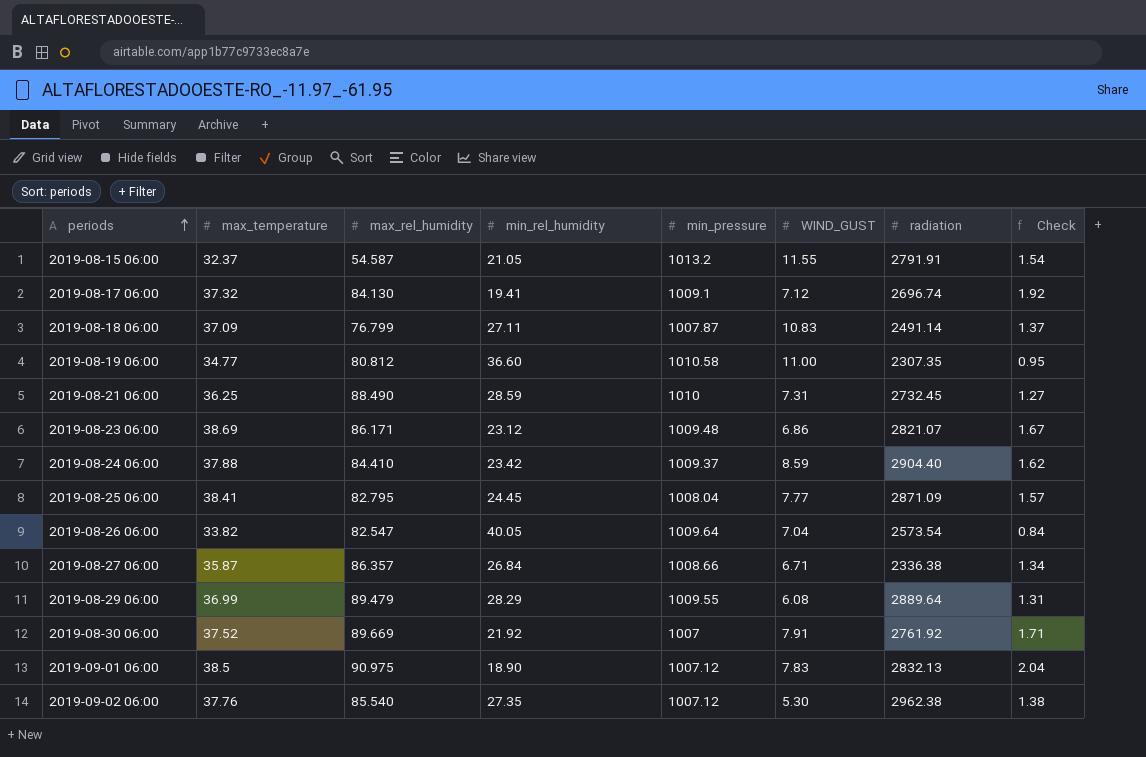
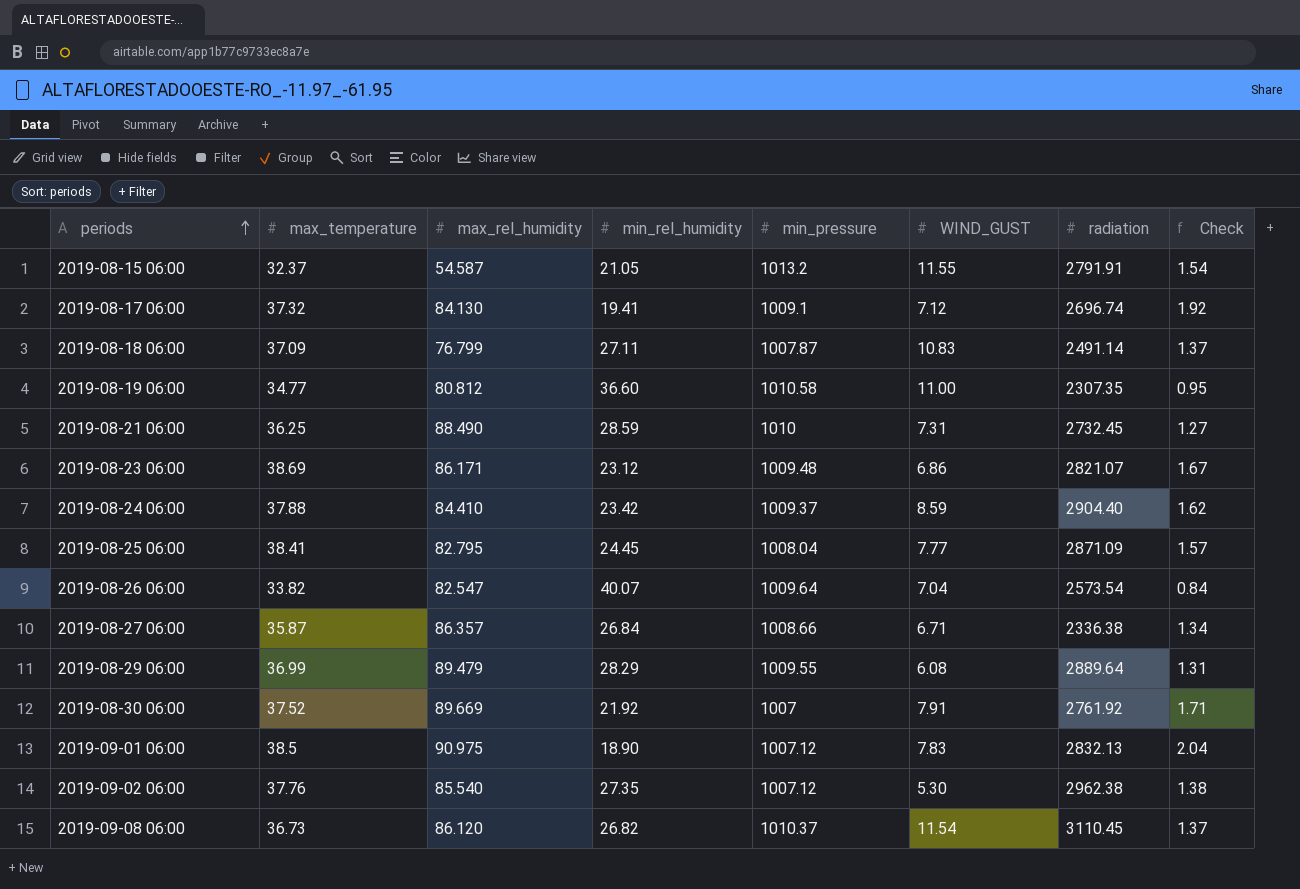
2019-08-26 06:00 | min_rel_humidity: 40.05 -> 40.07
row 2019-09-08 06:00: none -> 36.73 | 86.120 | 26.82 | 1010.37 | 11.54 | 3110.45 | 1.37

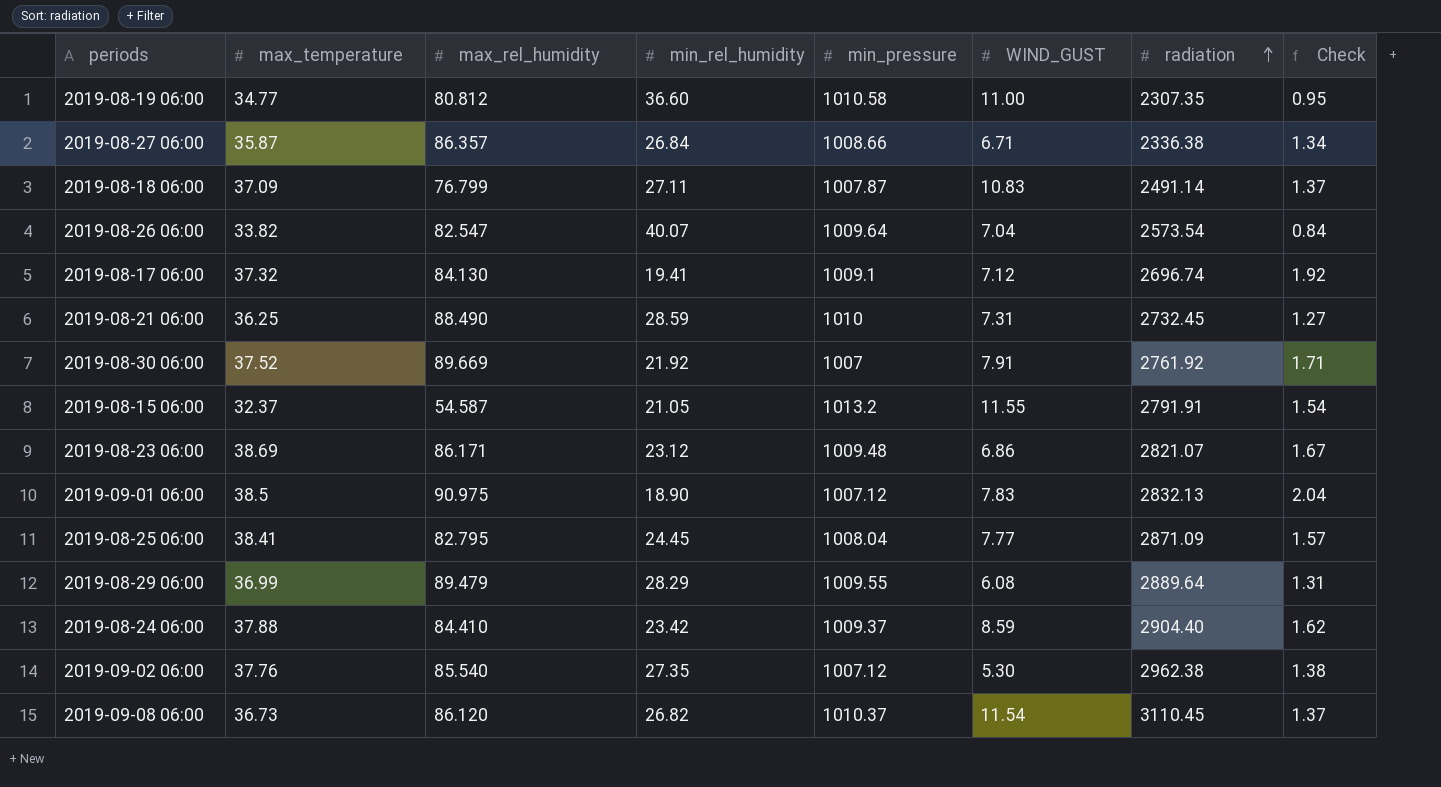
row order: periods ascending -> radiation ascending

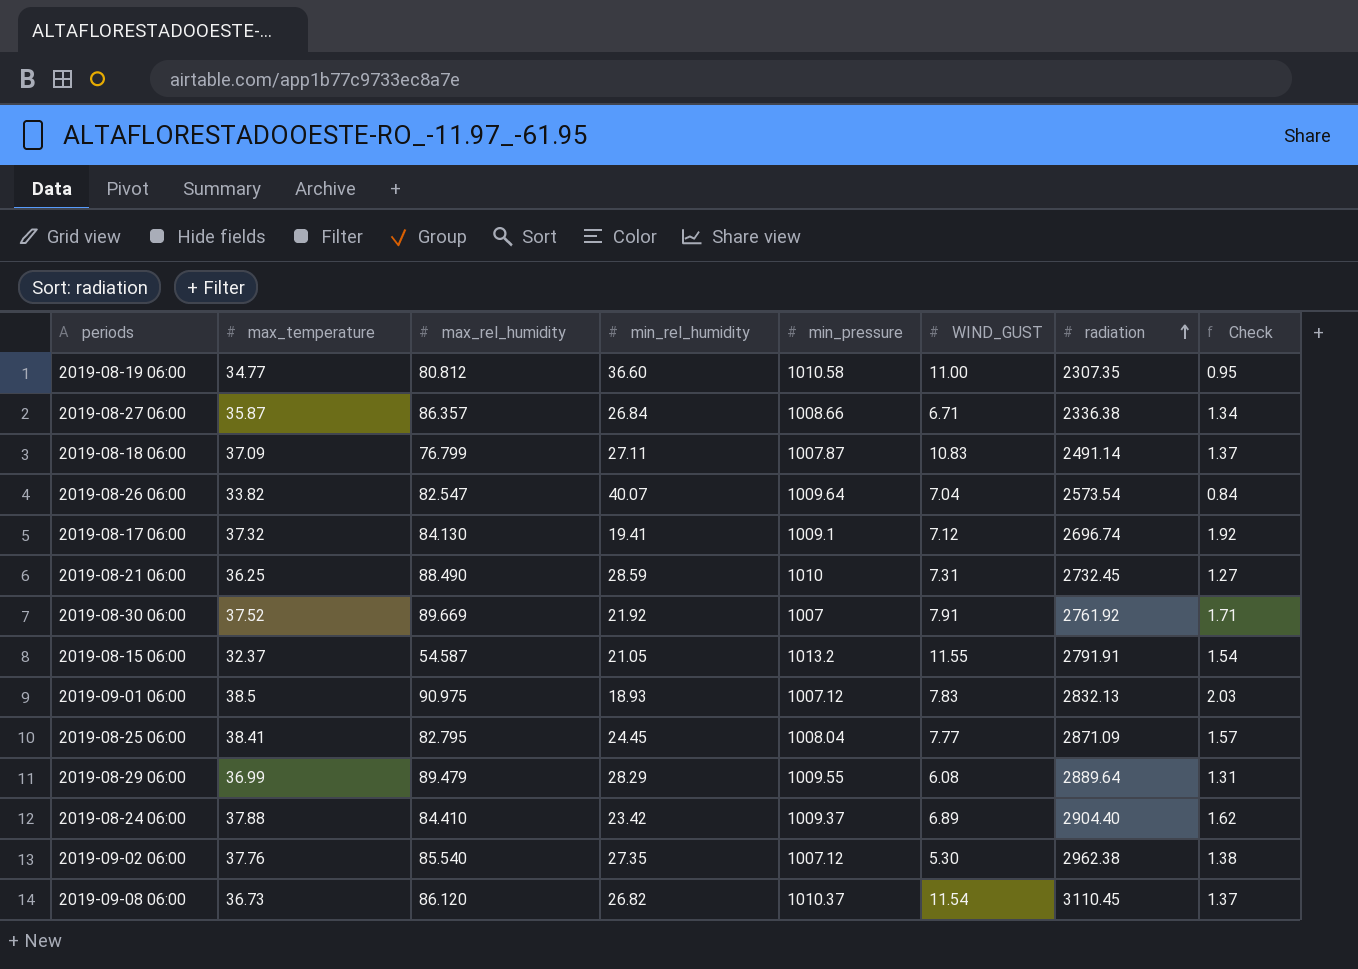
row 2019-08-23 06:00: 38.69 | 86.171 | 23.12 | 1009.48 | 6.86 | 2821.07 | 1.67 -> none
2019-09-01 06:00 | min_rel_humidity: 18.90 -> 18.93
2019-09-01 06:00 | Check: 2.04 -> 2.03
2019-08-24 06:00 | WIND_GUST: 8.59 -> 6.89

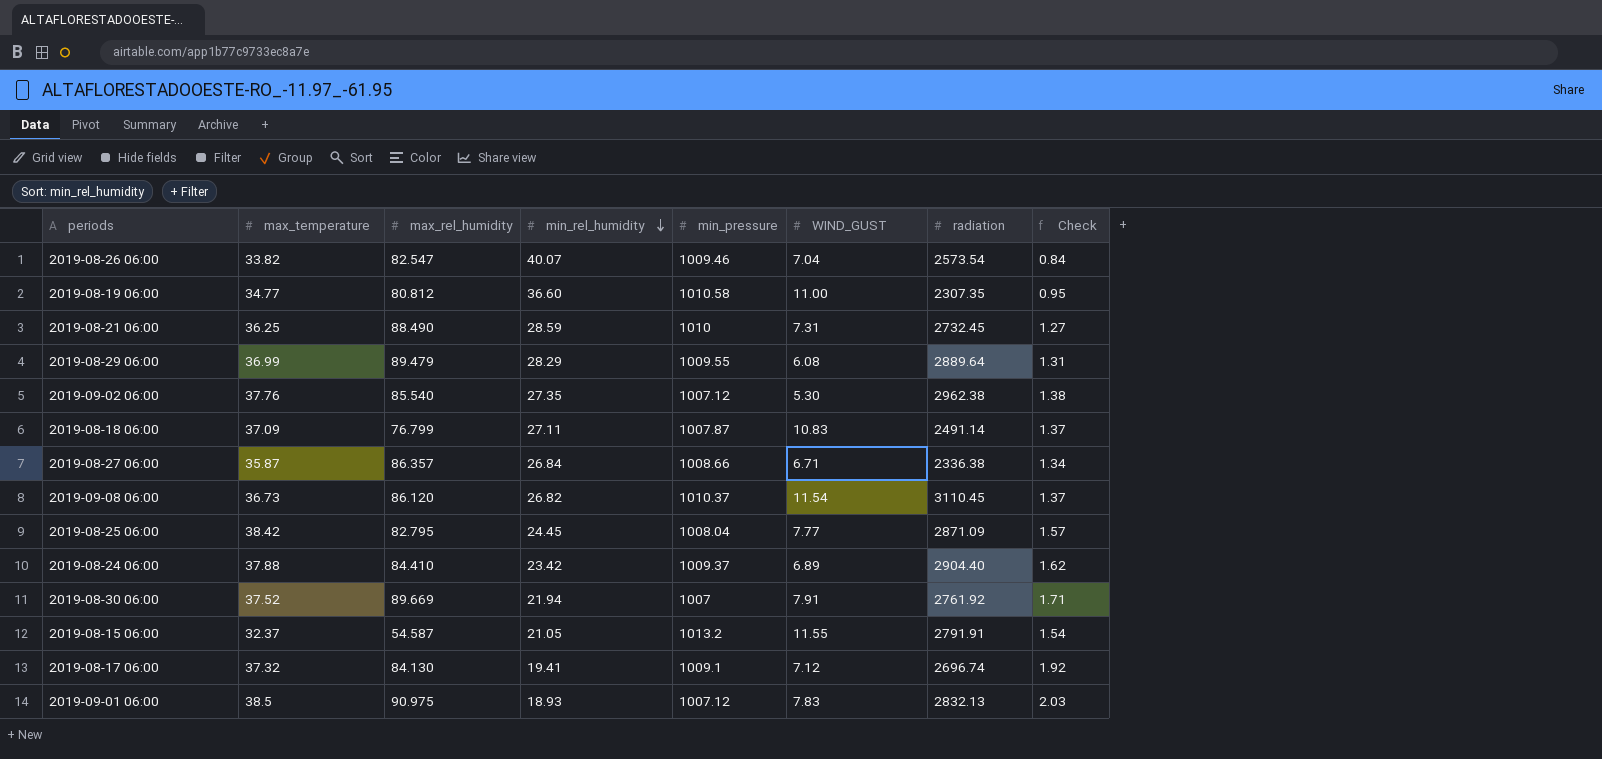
row order: radiation ascending -> min_rel_humidity descending
2019-08-26 06:00 | min_pressure: 1009.64 -> 1009.46
2019-08-25 06:00 | max_temperature: 38.41 -> 38.42
2019-08-30 06:00 | min_rel_humidity: 21.92 -> 21.94

